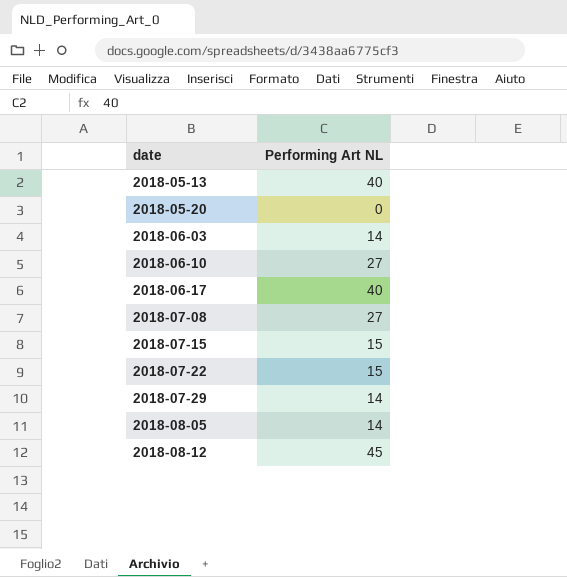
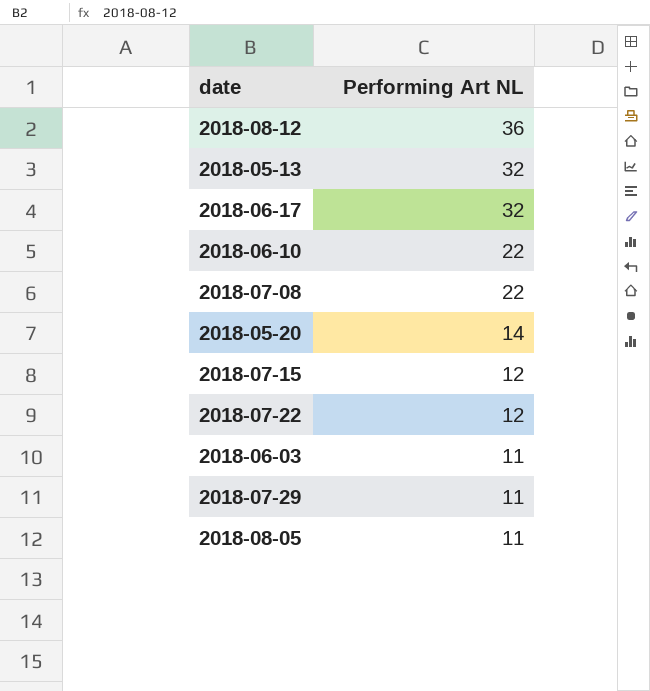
row order: date ascending -> Performing Art NL descending
2018-08-12 | Performing Art NL: 45 -> 36
2018-05-13 | Performing Art NL: 40 -> 32
2018-06-17 | Performing Art NL: 40 -> 32
2018-06-10 | Performing Art NL: 27 -> 22
2018-07-08 | Performing Art NL: 27 -> 22
2018-05-20 | Performing Art NL: 0 -> 14
2018-07-15 | Performing Art NL: 15 -> 12
2018-07-22 | Performing Art NL: 15 -> 12
2018-06-03 | Performing Art NL: 14 -> 11
2018-07-29 | Performing Art NL: 14 -> 11
2018-08-05 | Performing Art NL: 14 -> 11

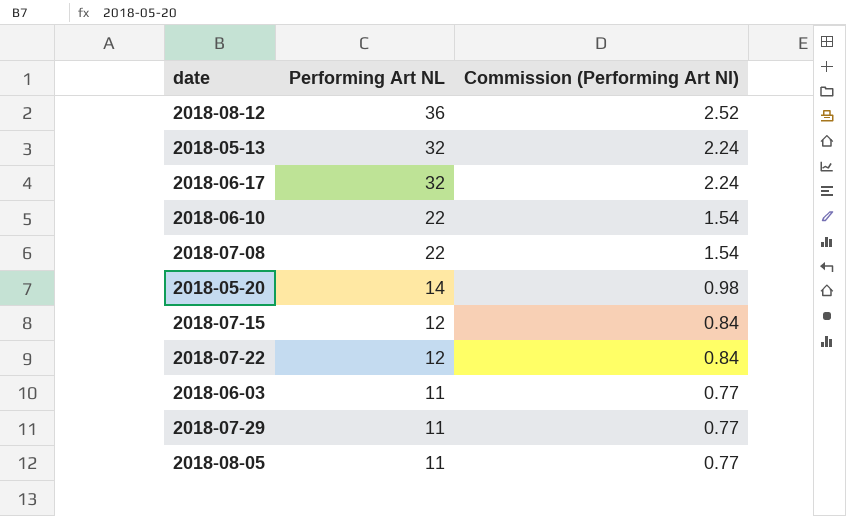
column Commission (Performing Art Nl) | formula: none -> [Performing Art NL] * 0.07

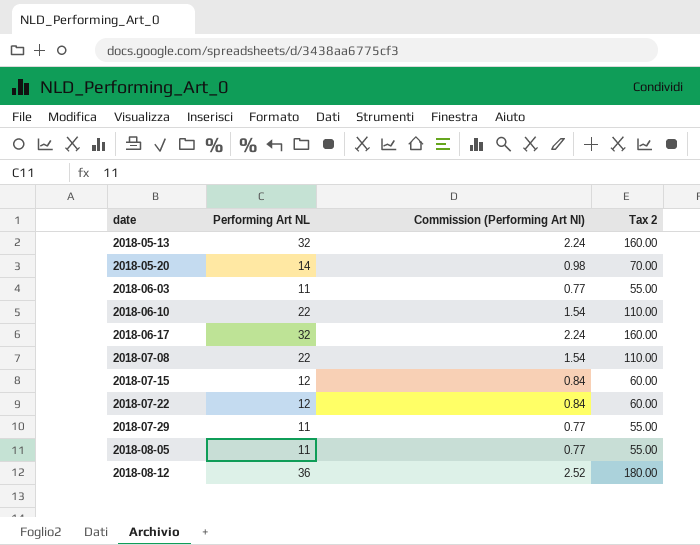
row order: Performing Art NL descending -> date ascending
column Tax 2 | formula: none -> [Performing Art NL] * 5

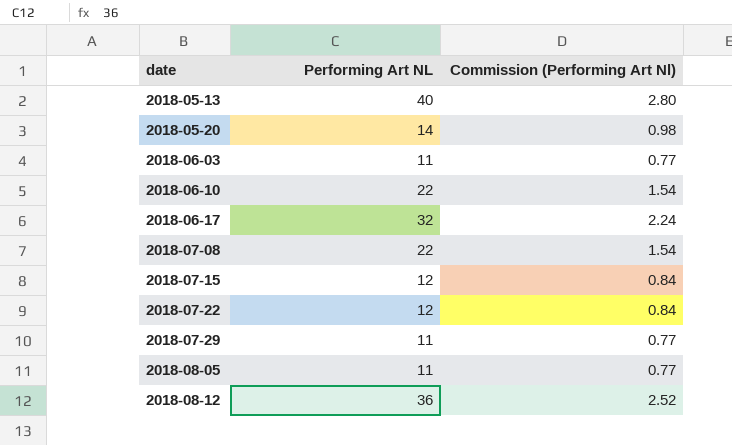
column Tax 2 | formula: [Performing Art NL] * 5 -> none
2018-05-13 | Performing Art NL: 32 -> 40
2018-05-13 | Commission (Performing Art Nl): 2.24 -> 2.80

